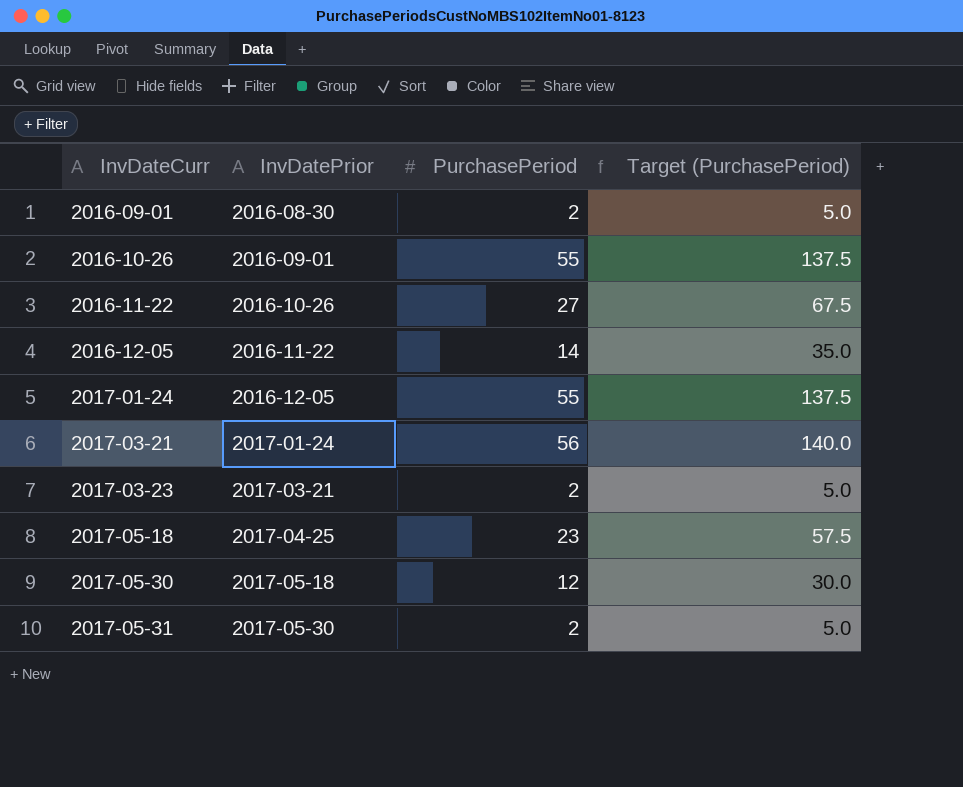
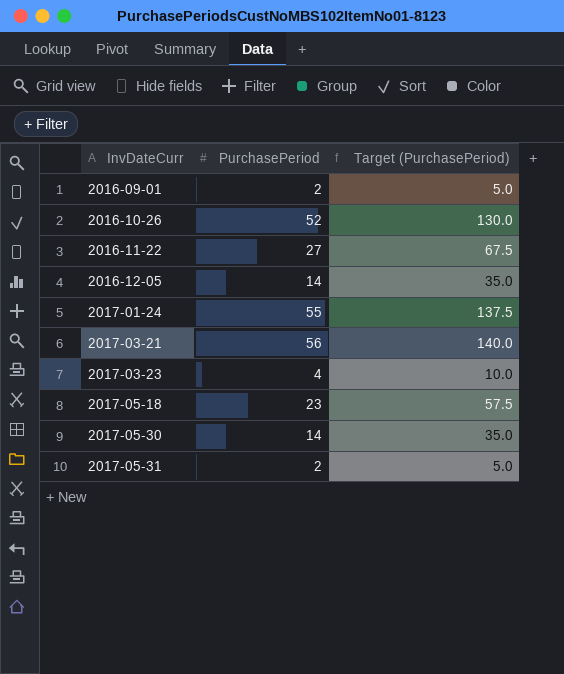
column InvDatePrior | position: 2 -> none
2016-10-26 | PurchasePeriod: 55 -> 52
2016-10-26 | Target (PurchasePeriod): 137.5 -> 130.0
2017-03-23 | PurchasePeriod: 2 -> 4
2017-03-23 | Target (PurchasePeriod): 5.0 -> 10.0
2017-05-30 | PurchasePeriod: 12 -> 14
2017-05-30 | Target (PurchasePeriod): 30.0 -> 35.0

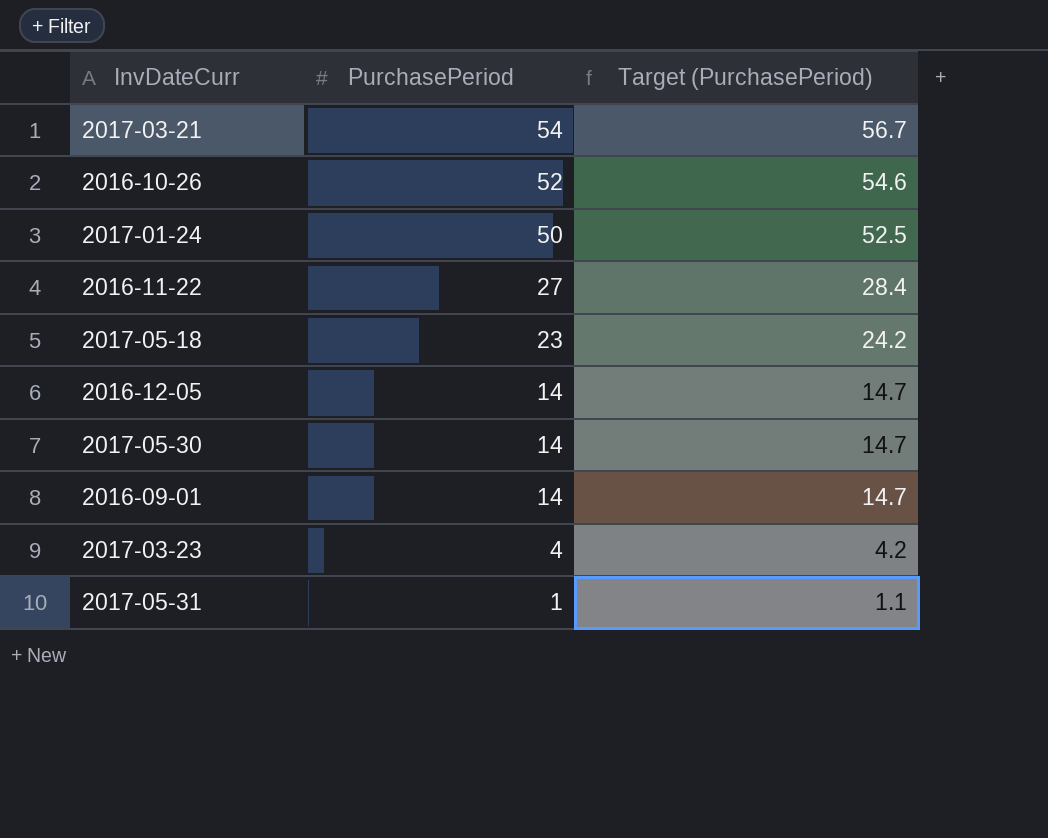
row order: InvDateCurr ascending -> PurchasePeriod descending
column Target (PurchasePeriod) | formula: [PurchasePeriod] * 2.5 -> [PurchasePeriod] * 1.05
2017-03-21 | PurchasePeriod: 56 -> 54
2017-01-24 | PurchasePeriod: 55 -> 50
2016-09-01 | PurchasePeriod: 2 -> 14
2017-05-31 | PurchasePeriod: 2 -> 1

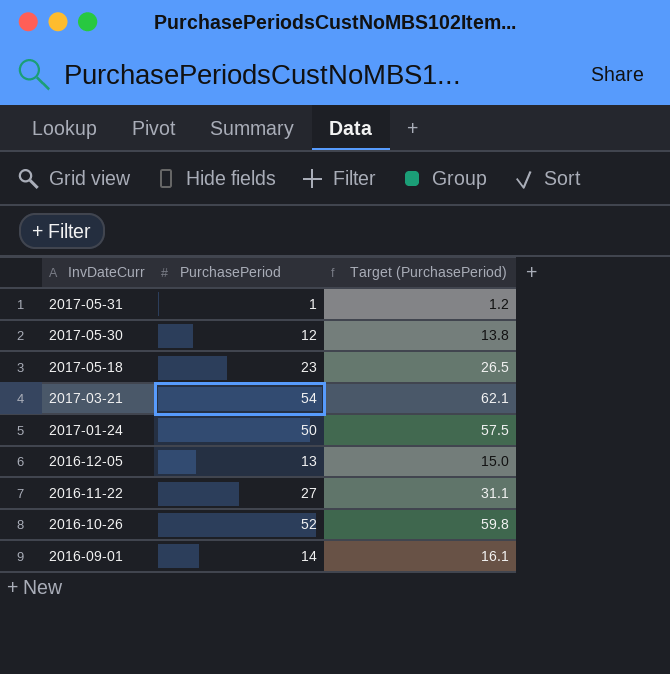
row order: PurchasePeriod descending -> InvDateCurr descending
column Target (PurchasePeriod) | formula: [PurchasePeriod] * 1.05 -> [PurchasePeriod] * 1.15
row 2017-03-23: 4 | 4.2 -> none
2017-05-30 | PurchasePeriod: 14 -> 12
2016-12-05 | PurchasePeriod: 14 -> 13

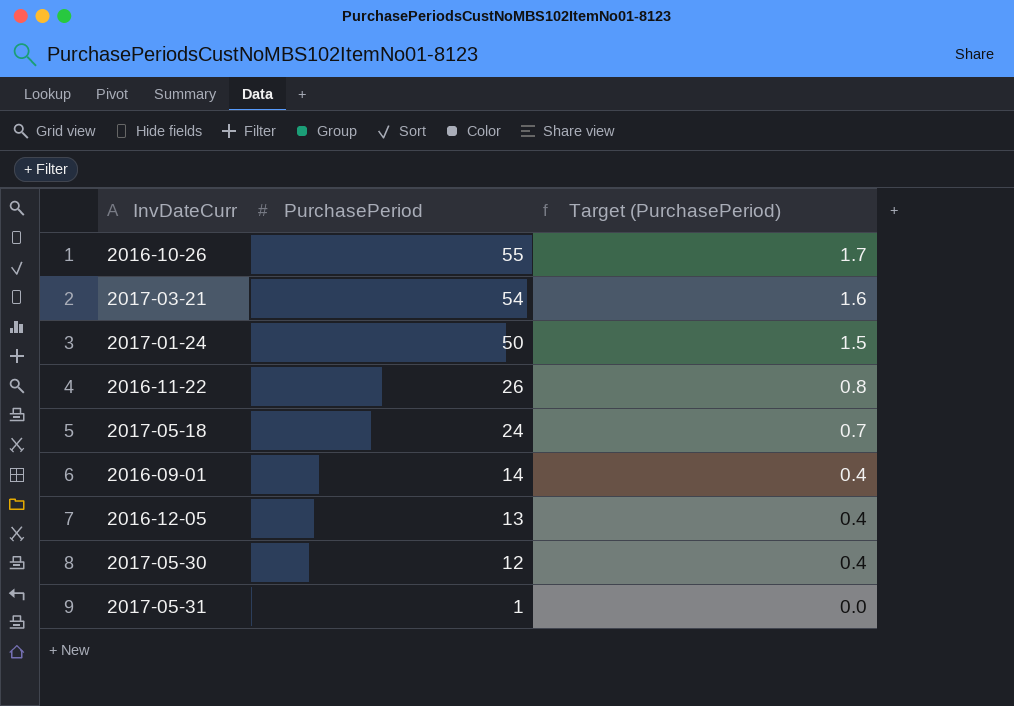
row order: InvDateCurr descending -> PurchasePeriod descending
column Target (PurchasePeriod) | formula: [PurchasePeriod] * 1.15 -> [PurchasePeriod] * 0.03
2016-10-26 | PurchasePeriod: 52 -> 55
2016-11-22 | PurchasePeriod: 27 -> 26
2017-05-18 | PurchasePeriod: 23 -> 24

